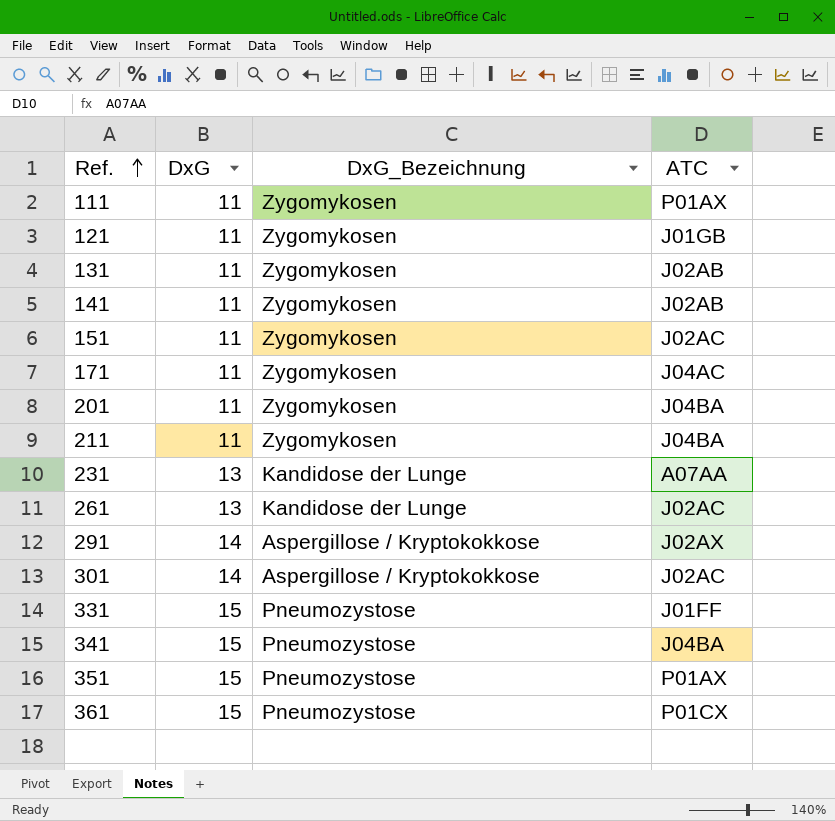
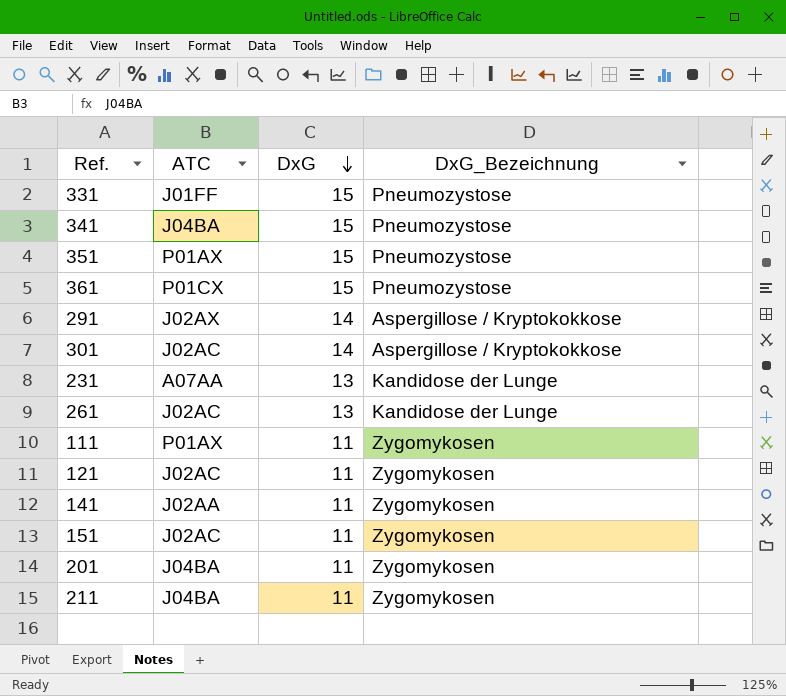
row order: Ref. ascending -> DxG descending
column ATC | position: 4 -> 2
row 131: 11 | Zygomykosen | J02AB -> none
row 171: 11 | Zygomykosen | J04AC -> none
121 | ATC: J01GB -> J02AC
141 | ATC: J02AB -> J02AA

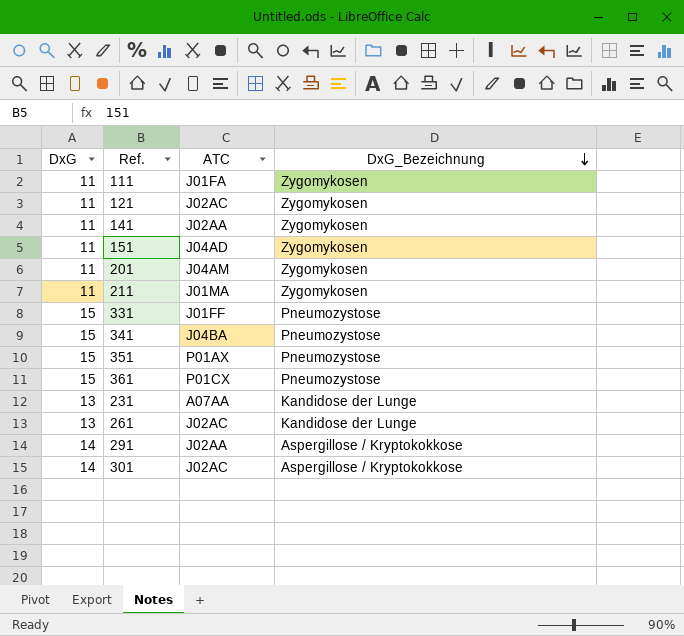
row order: DxG descending -> DxG_Bezeichnung descending
column DxG | position: 3 -> 1
111 | ATC: P01AX -> J01FA
151 | ATC: J02AC -> J04AD
201 | ATC: J04BA -> J04AM
211 | ATC: J04BA -> J01MA
291 | ATC: J02AX -> J02AA

